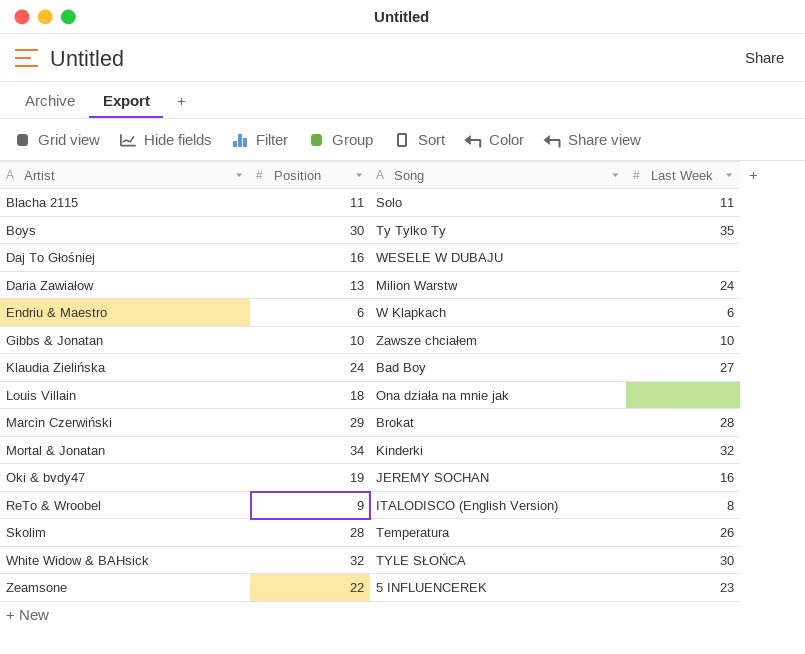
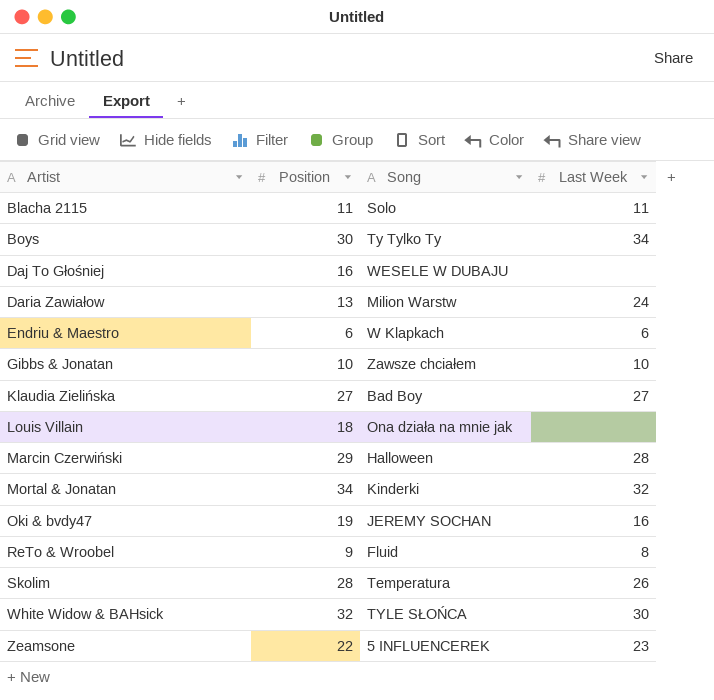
Boys | Last Week: 35 -> 34
Klaudia Zielińska | Position: 24 -> 27
Marcin Czerwiński | Song: Brokat -> Halloween
ReTo & Wroobel | Song: ITALODISCO (English Version) -> Fluid

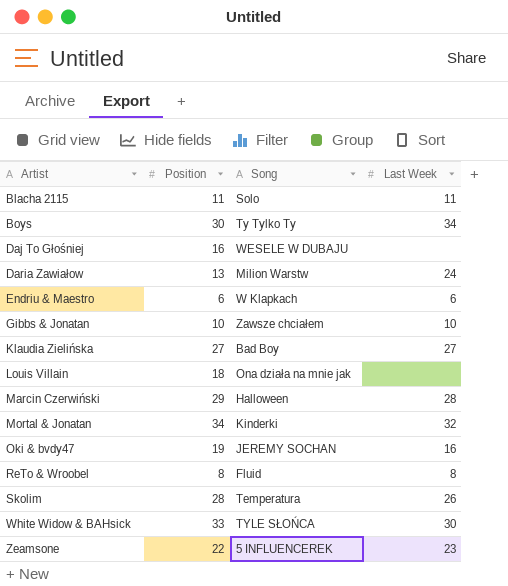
ReTo & Wroobel | Position: 9 -> 8
White Widow & BAHsick | Position: 32 -> 33

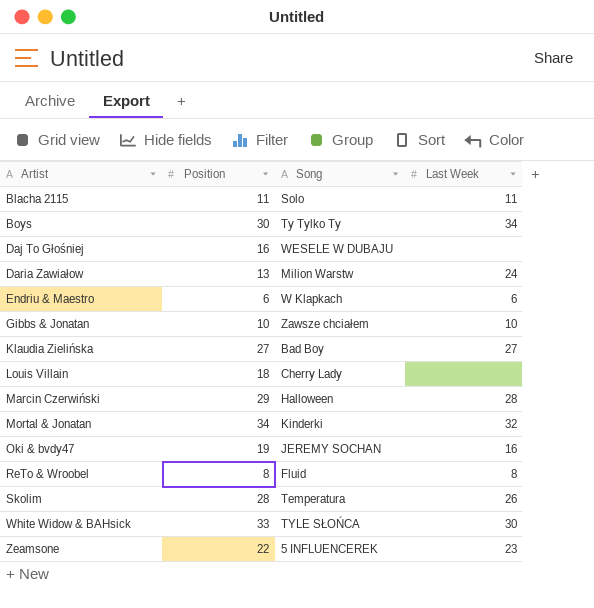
Louis Villain | Song: Ona działa na mnie jak -> Cherry Lady

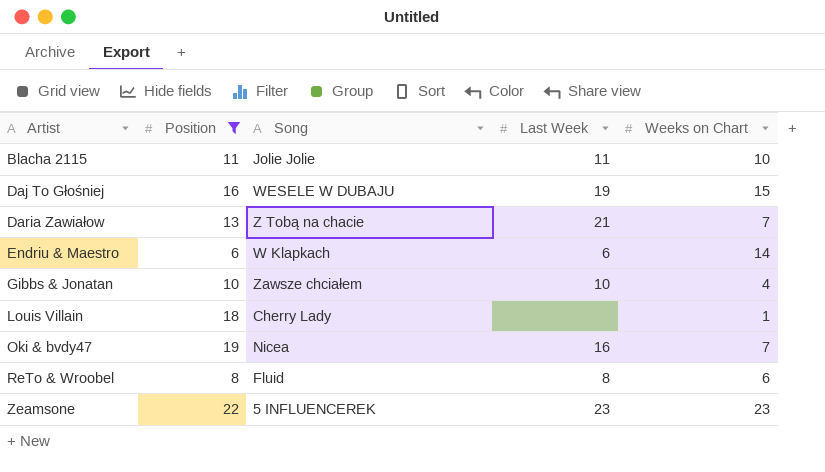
filter: none -> Position <= 22
column Weeks on Chart | position: none -> 5
Blacha 2115 | Song: Solo -> Jolie Jolie
Daj To Głośniej | Last Week: none -> 19
Daria Zawiałow | Song: Milion Warstw -> Z Tobą na chacie
Daria Zawiałow | Last Week: 24 -> 21
Oki & bvdy47 | Song: JEREMY SOCHAN -> Nicea

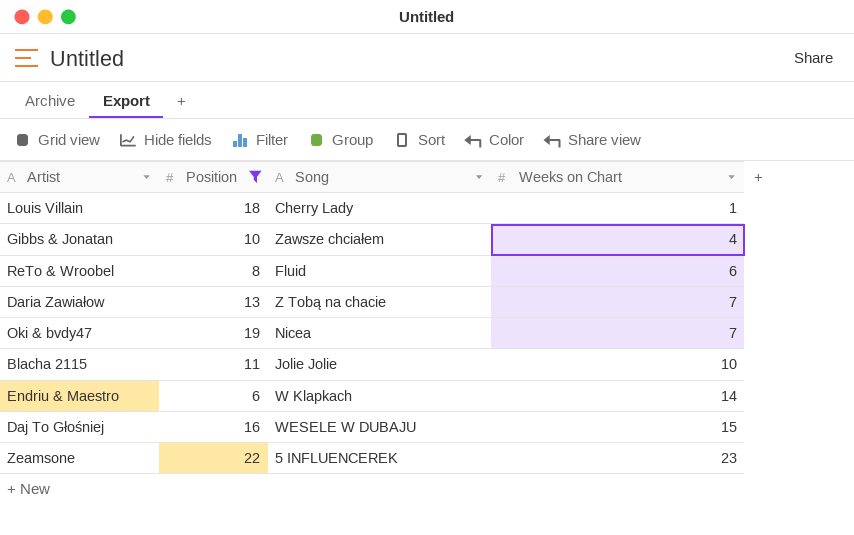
row order: Artist ascending -> Weeks on Chart ascending
column Last Week | position: 4 -> none

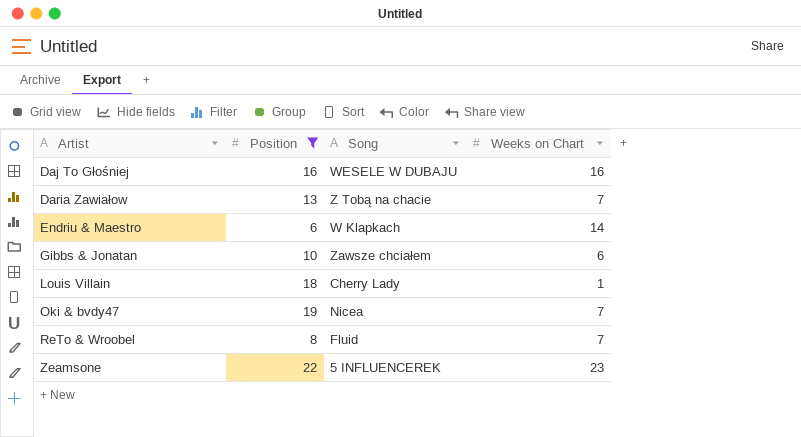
row order: Weeks on Chart ascending -> Artist ascending
row Blacha 2115: 11 | Jolie Jolie | 10 -> none
Daj To Głośniej | Weeks on Chart: 15 -> 16
Gibbs & Jonatan | Weeks on Chart: 4 -> 6
ReTo & Wroobel | Weeks on Chart: 6 -> 7

